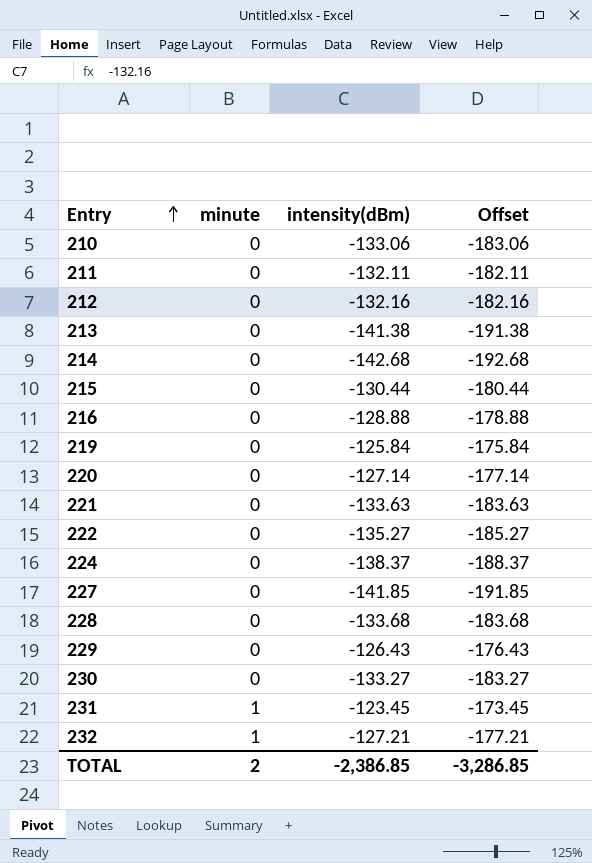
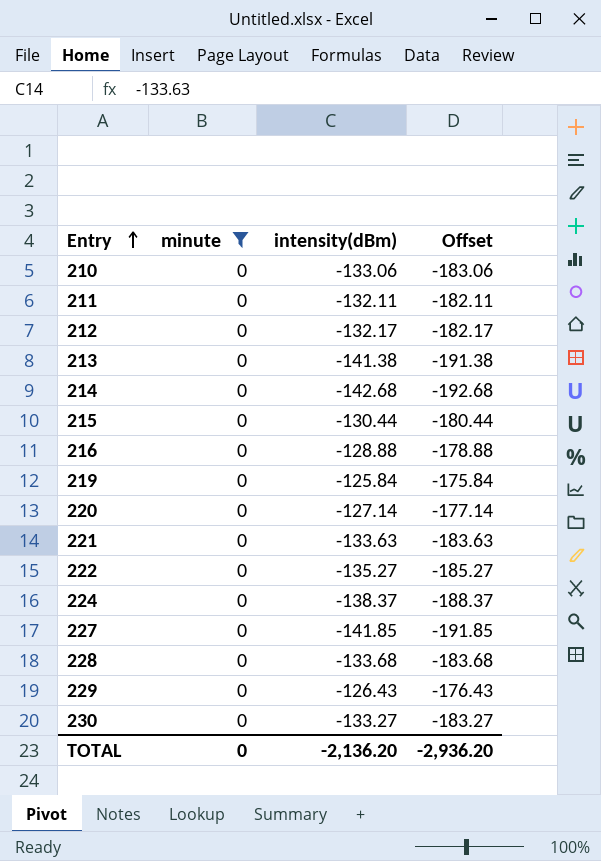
filter: none -> minute = 0
212 | intensity(dBm): -132.16 -> -132.17
212 | Offset: -182.16 -> -182.17
TOTAL | minute: 2 -> 0
TOTAL | intensity(dBm): -2,386.85 -> -2,136.20
TOTAL | Offset: -3,286.85 -> -2,936.20

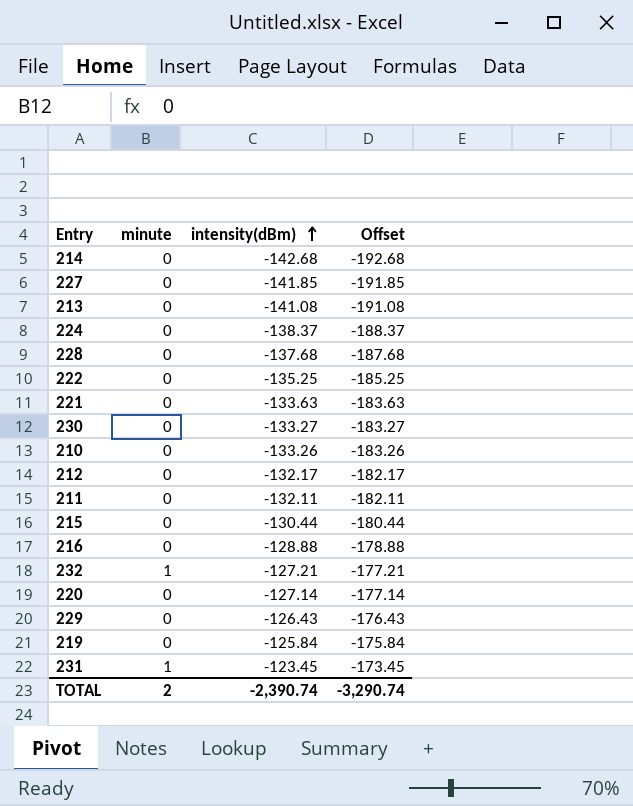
filter: minute = 0 -> none
row order: Entry ascending -> intensity(dBm) ascending
213 | intensity(dBm): -141.38 -> -141.08
213 | Offset: -191.38 -> -191.08
228 | intensity(dBm): -133.68 -> -137.68
228 | Offset: -183.68 -> -187.68
222 | intensity(dBm): -135.27 -> -135.25
222 | Offset: -185.27 -> -185.25
210 | intensity(dBm): -133.06 -> -133.26
210 | Offset: -183.06 -> -183.26
TOTAL | minute: 0 -> 2
TOTAL | intensity(dBm): -2,136.20 -> -2,390.74
TOTAL | Offset: -2,936.20 -> -3,290.74

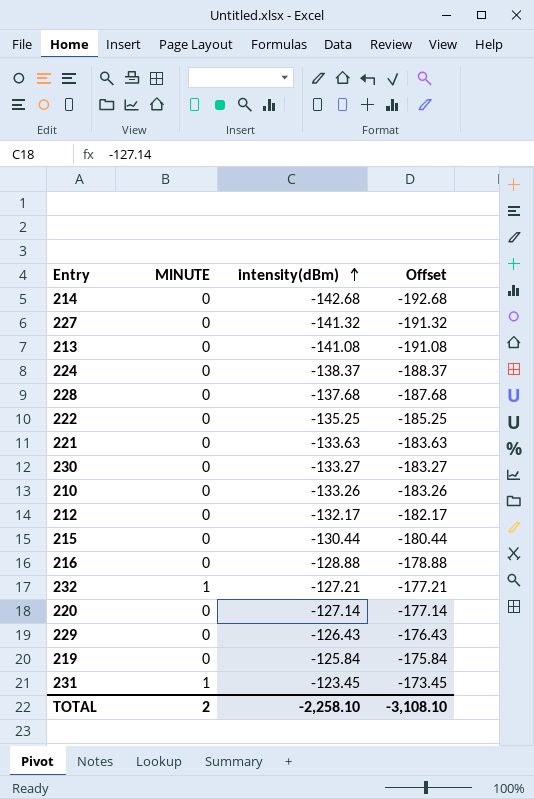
column name: minute -> MINUTE
row 211: 0 | -132.11 | -182.11 -> none
227 | intensity(dBm): -141.85 -> -141.32
227 | Offset: -191.85 -> -191.32
TOTAL | intensity(dBm): -2,390.74 -> -2,258.10
TOTAL | Offset: -3,290.74 -> -3,108.10

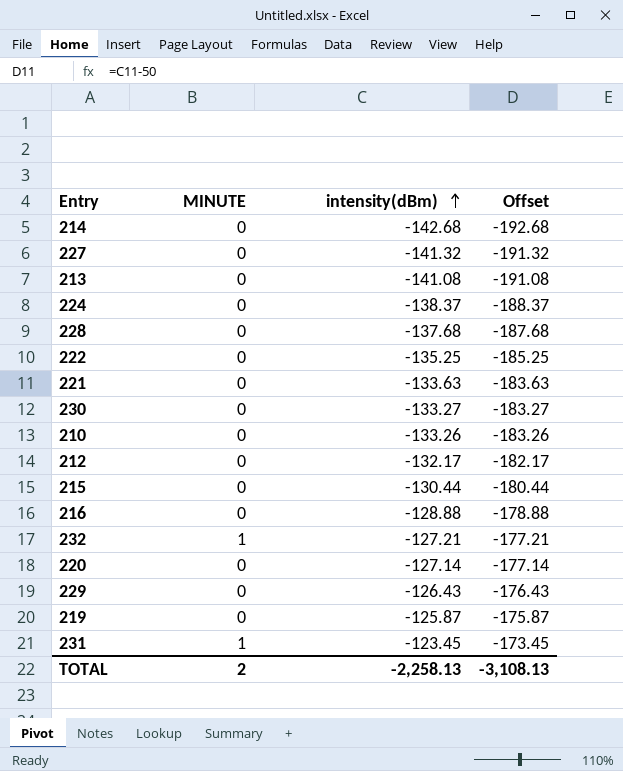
219 | intensity(dBm): -125.84 -> -125.87
219 | Offset: -175.84 -> -175.87
TOTAL | intensity(dBm): -2,258.10 -> -2,258.13
TOTAL | Offset: -3,108.10 -> -3,108.13

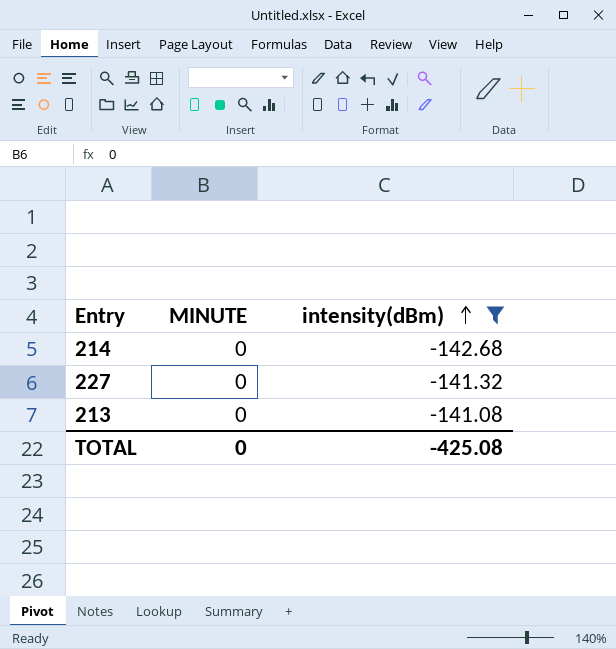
filter: none -> intensity(dBm) <= -141.08
column Offset | formula: [intensity(dBm)] - 50 -> none
TOTAL | MINUTE: 2 -> 0
TOTAL | intensity(dBm): -2,258.13 -> -425.08

